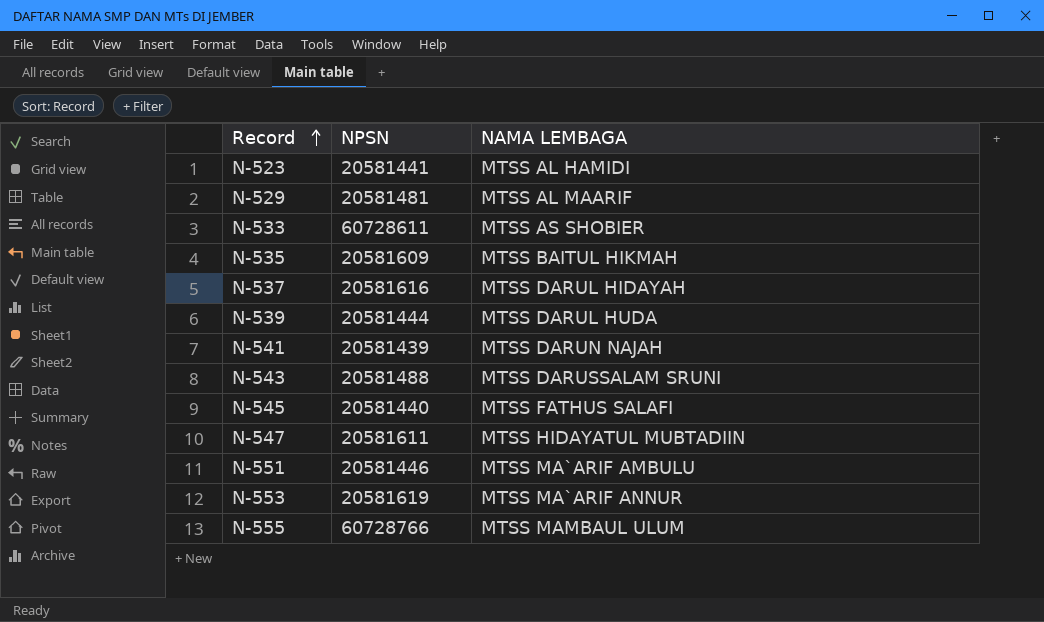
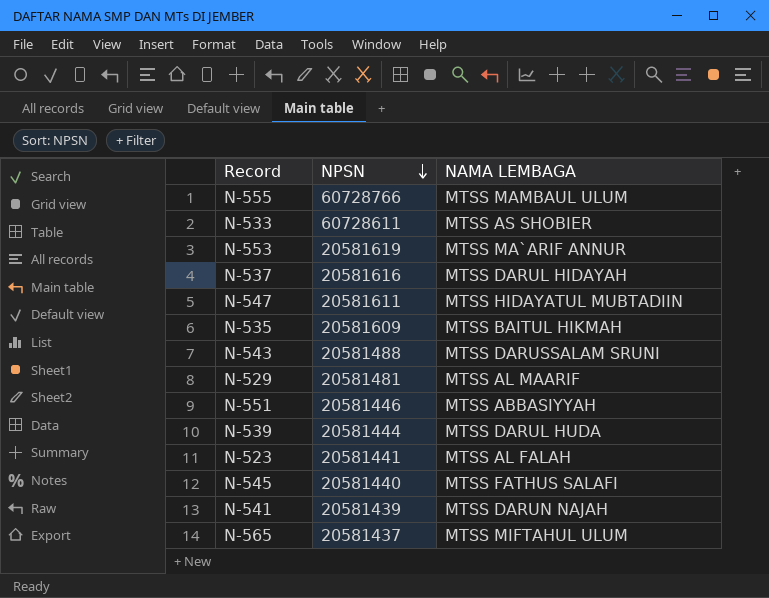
row order: Record ascending -> NPSN descending
N-551 | NAMA LEMBAGA: MTSS MA`ARIF AMBULU -> MTSS ABBASIYYAH
N-523 | NAMA LEMBAGA: MTSS AL HAMIDI -> MTSS AL FALAH
row N-565: none -> 20581437 | MTSS MIFTAHUL ULUM

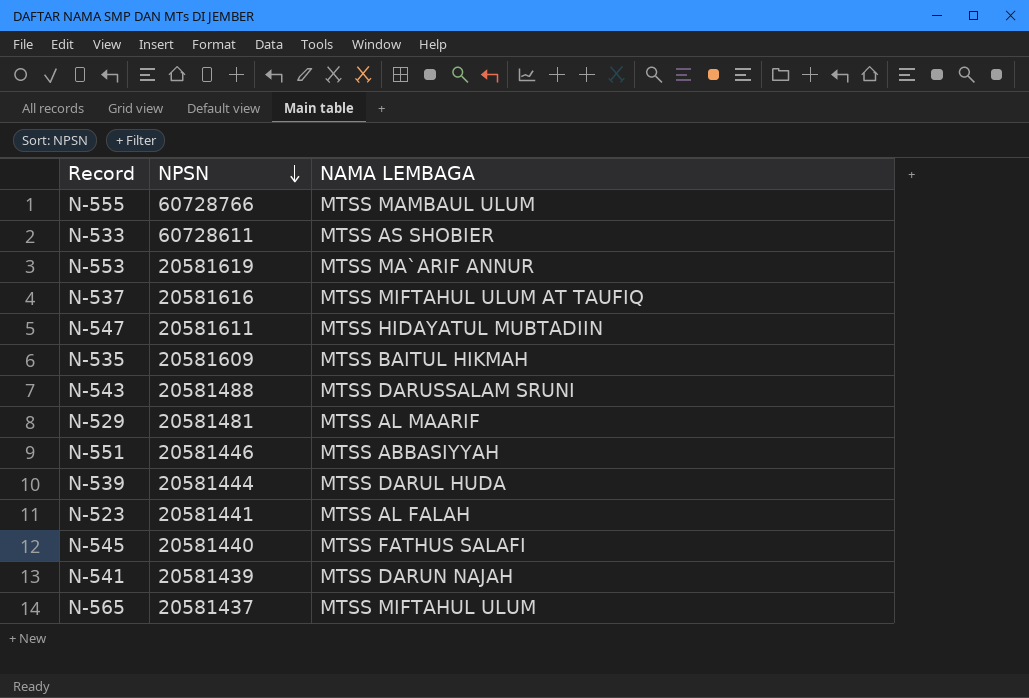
N-537 | NAMA LEMBAGA: MTSS DARUL HIDAYAH -> MTSS MIFTAHUL ULUM AT TAUFIQ

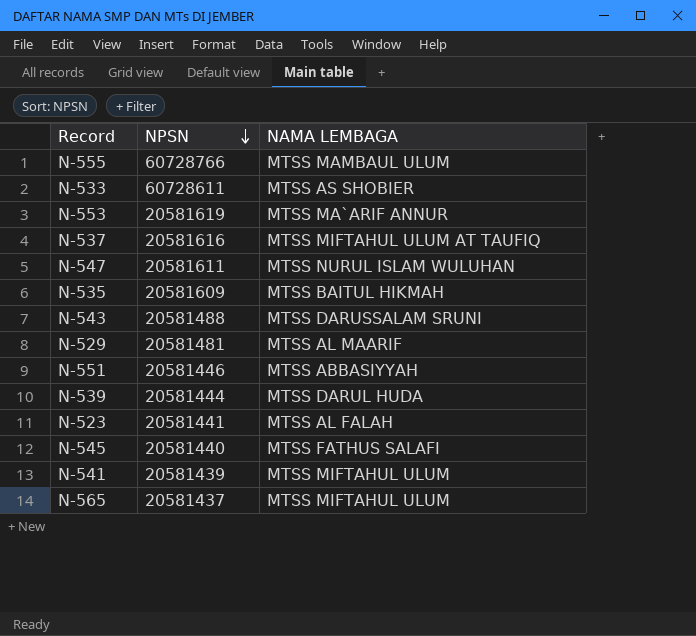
N-547 | NAMA LEMBAGA: MTSS HIDAYATUL MUBTADIIN -> MTSS NURUL ISLAM WULUHAN
N-541 | NAMA LEMBAGA: MTSS DARUN NAJAH -> MTSS MIFTAHUL ULUM

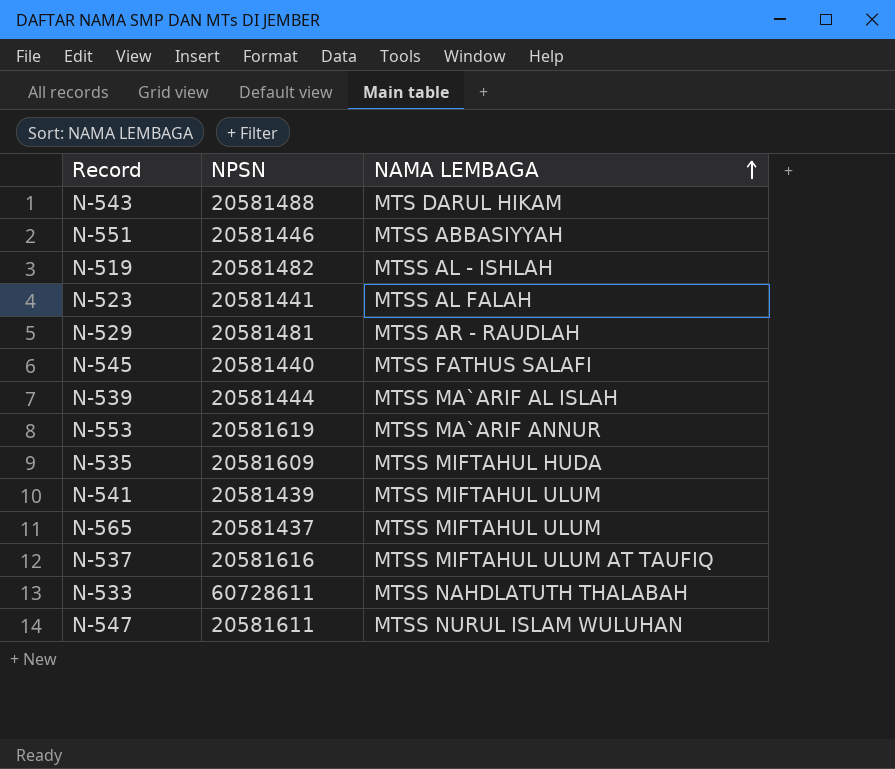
row order: NPSN descending -> NAMA LEMBAGA ascending
row N-555: 60728766 | MTSS MAMBAUL ULUM -> none
N-543 | NAMA LEMBAGA: MTSS DARUSSALAM SRUNI -> MTS DARUL HIKAM
row N-519: none -> 20581482 | MTSS AL - ISHLAH
N-529 | NAMA LEMBAGA: MTSS AL MAARIF -> MTSS AR - RAUDLAH
N-539 | NAMA LEMBAGA: MTSS DARUL HUDA -> MTSS MA`ARIF AL ISLAH
N-535 | NAMA LEMBAGA: MTSS BAITUL HIKMAH -> MTSS MIFTAHUL HUDA
N-533 | NAMA LEMBAGA: MTSS AS SHOBIER -> MTSS NAHDLATUTH THALABAH

